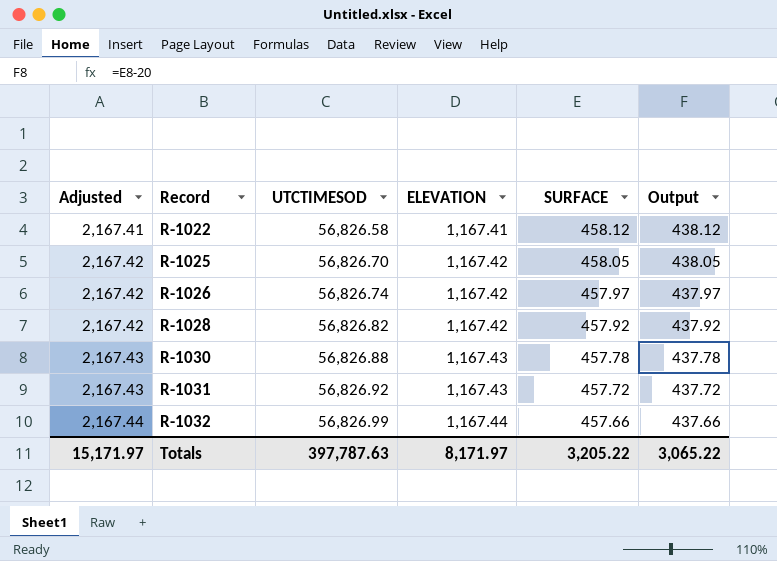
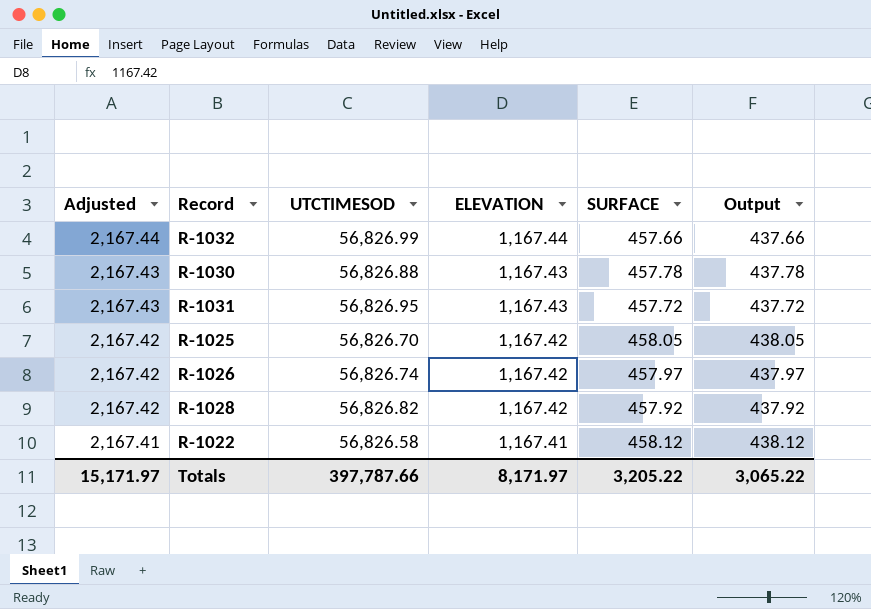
row order: Adjusted ascending -> Adjusted descending
R-1031 | UTCTIMESOD: 56,826.92 -> 56,826.95
Totals | UTCTIMESOD: 397,787.63 -> 397,787.66

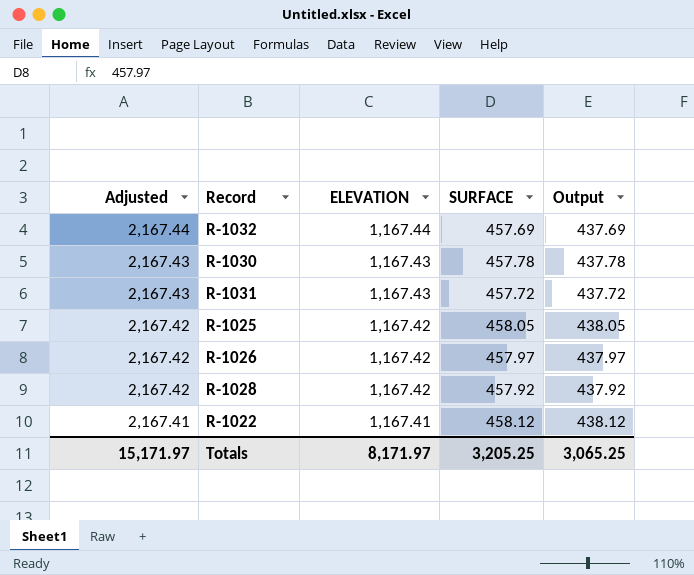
column UTCTIMESOD | position: 3 -> none
R-1032 | SURFACE: 457.66 -> 457.69
R-1032 | Output: 437.66 -> 437.69
Totals | SURFACE: 3,205.22 -> 3,205.25
Totals | Output: 3,065.22 -> 3,065.25

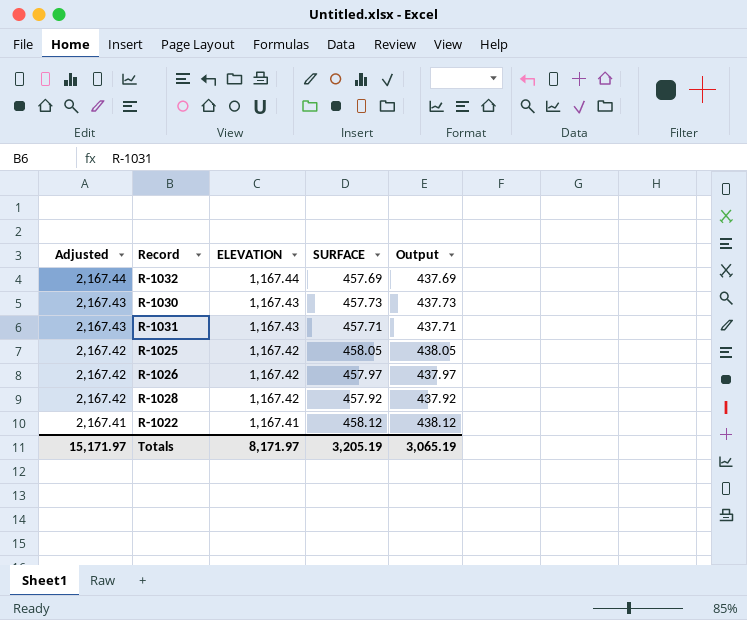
R-1030 | SURFACE: 457.78 -> 457.73
R-1030 | Output: 437.78 -> 437.73
R-1031 | SURFACE: 457.72 -> 457.71
R-1031 | Output: 437.72 -> 437.71
Totals | SURFACE: 3,205.25 -> 3,205.19
Totals | Output: 3,065.25 -> 3,065.19

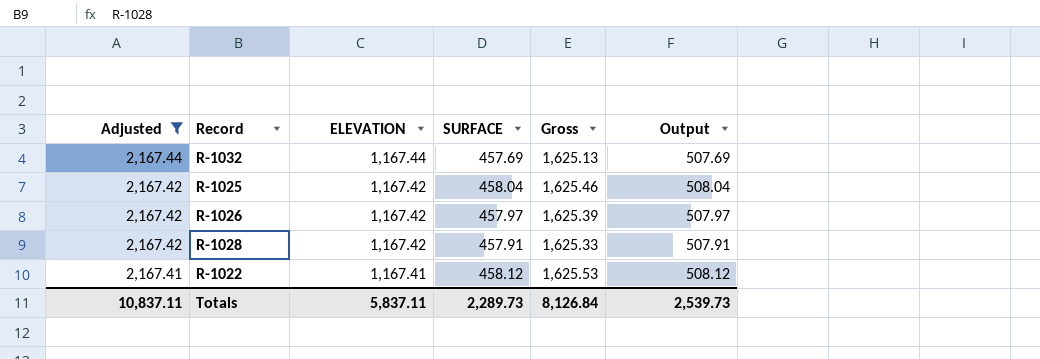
filter: none -> Adjusted != 2,167.43
column Gross | formula: none -> [ELEVATION] + [SURFACE]
column Output | formula: [SURFACE] - 20 -> [SURFACE] + 50
R-1025 | SURFACE: 458.05 -> 458.04
R-1028 | SURFACE: 457.92 -> 457.91
Totals | Adjusted: 15,171.97 -> 10,837.11
Totals | ELEVATION: 8,171.97 -> 5,837.11
Totals | SURFACE: 3,205.19 -> 2,289.73
Totals | Output: 3,065.19 -> 2,539.73

